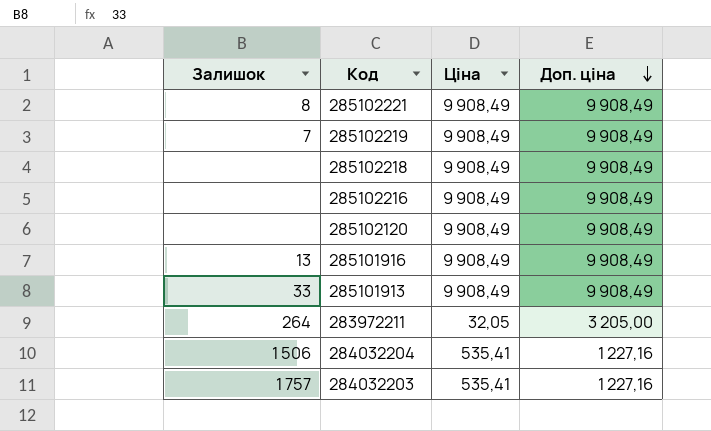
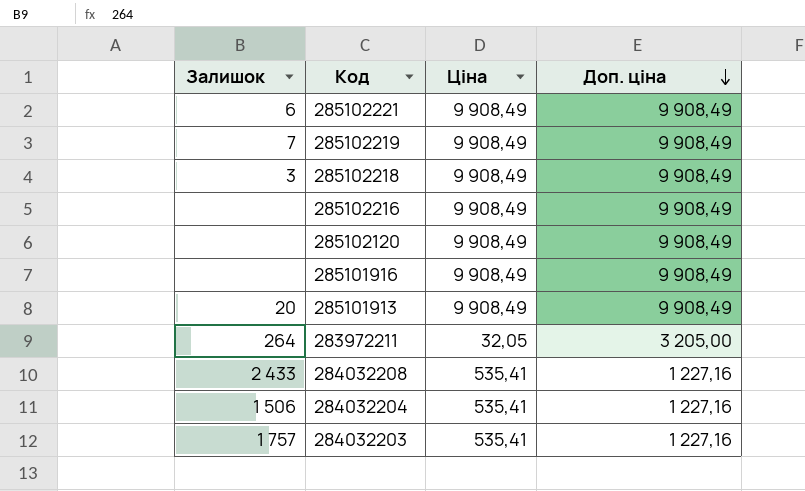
285102221 | Залишок: 8 -> 6
285102218 | Залишок: none -> 3
285101916 | Залишок: 13 -> none
285101913 | Залишок: 33 -> 20
row 284032208: none -> 2 433 | 535,41 | 1 227,16

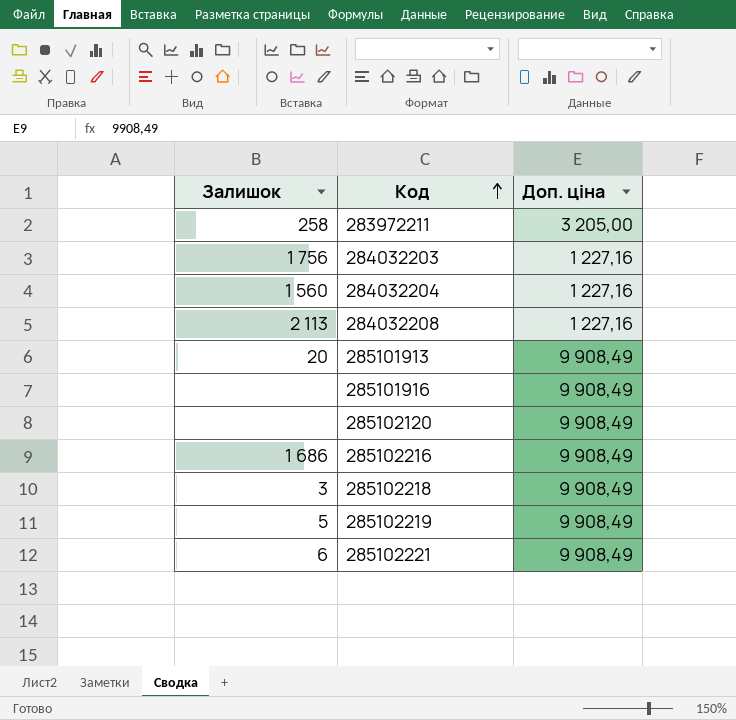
row order: Доп. ціна descending -> Код ascending
column Ціна | position: 3 -> none
283972211 | Залишок: 264 -> 258
284032203 | Залишок: 1 757 -> 1 756
284032204 | Залишок: 1 506 -> 1 560
284032208 | Залишок: 2 433 -> 2 113
285102216 | Залишок: none -> 1 686
285102219 | Залишок: 7 -> 5

